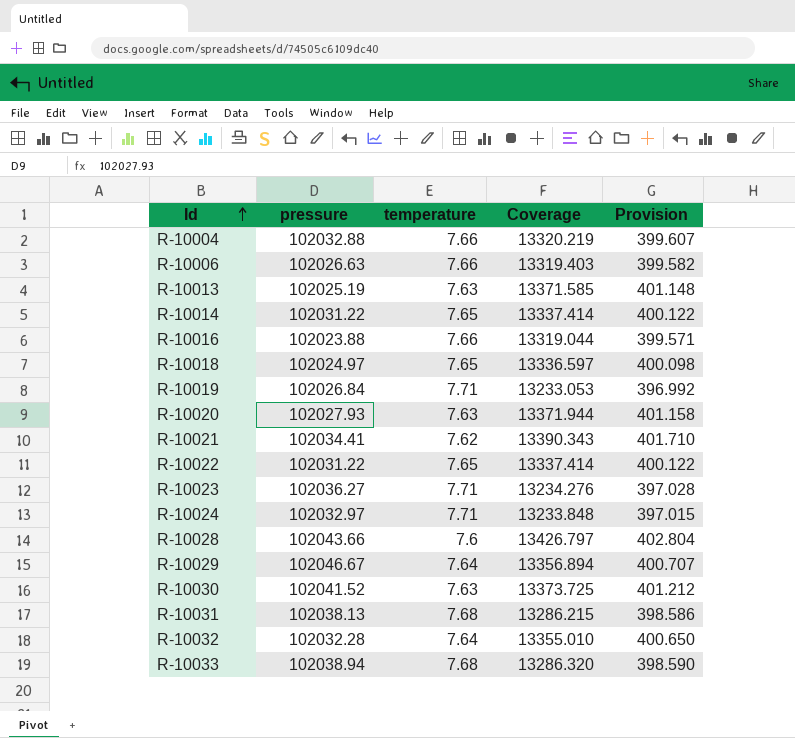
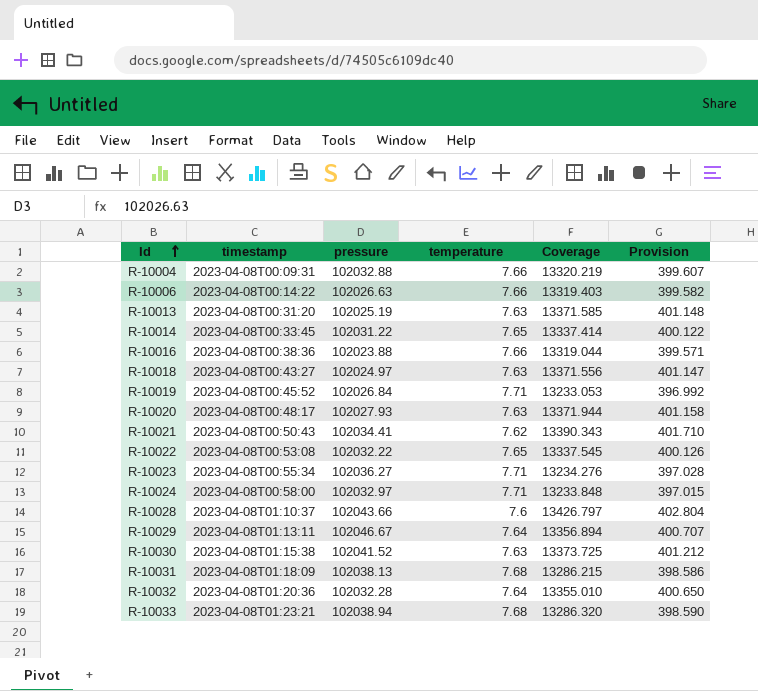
column timestamp | position: none -> 2
R-10018 | temperature: 7.65 -> 7.63
R-10018 | Coverage: 13336.597 -> 13371.556
R-10018 | Provision: 400.098 -> 401.147
R-10022 | pressure: 102031.22 -> 102032.22
R-10022 | Coverage: 13337.414 -> 13337.545
R-10022 | Provision: 400.122 -> 400.126

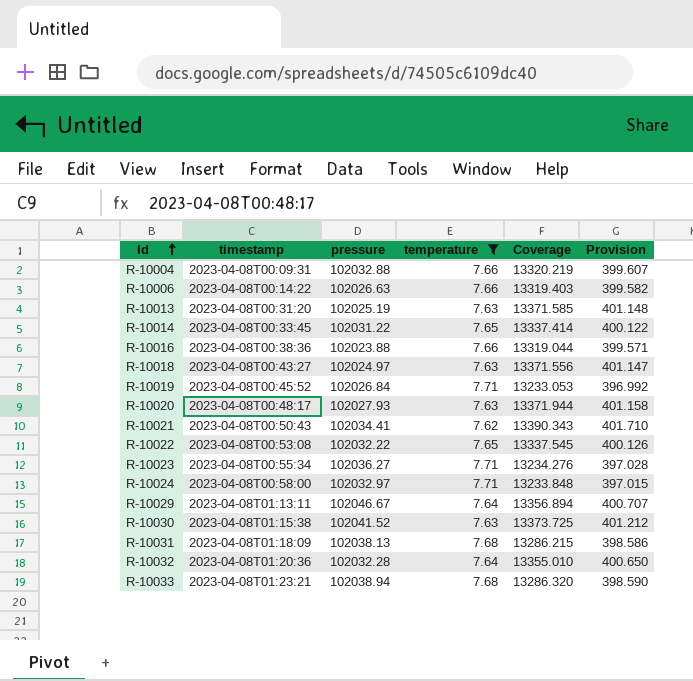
filter: none -> temperature != 7.6

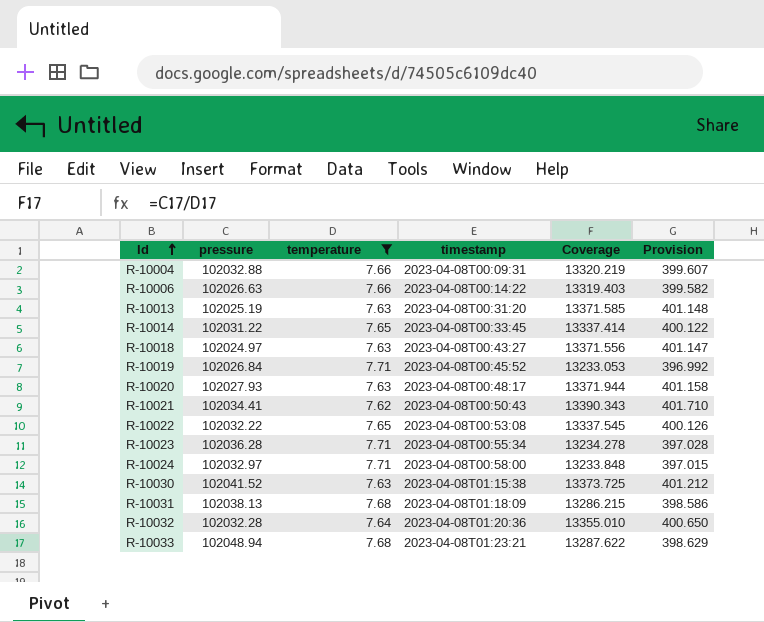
column timestamp | position: 2 -> 4
row R-10016: 2023-04-08T00:38:36 | 102023.88 | 7.66 | 13319.044 | 399.571 -> none
row R-10029: 2023-04-08T01:13:11 | 102046.67 | 7.64 | 13356.894 | 400.707 -> none
R-10023 | pressure: 102036.27 -> 102036.28
R-10023 | Coverage: 13234.276 -> 13234.278
R-10033 | pressure: 102038.94 -> 102048.94
R-10033 | Coverage: 13286.320 -> 13287.622
R-10033 | Provision: 398.590 -> 398.629

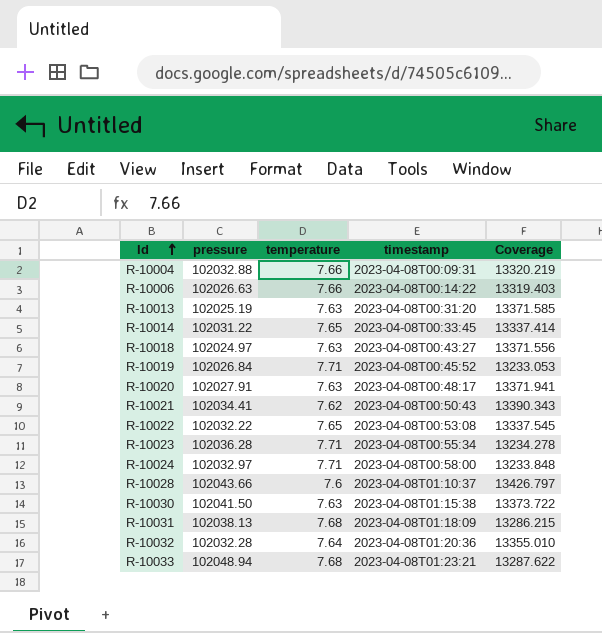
filter: temperature != 7.6 -> none
column Provision | formula: [Coverage] * 0.03 -> none
R-10020 | pressure: 102027.93 -> 102027.91
R-10020 | Coverage: 13371.944 -> 13371.941
R-10030 | pressure: 102041.52 -> 102041.50
R-10030 | Coverage: 13373.725 -> 13373.722

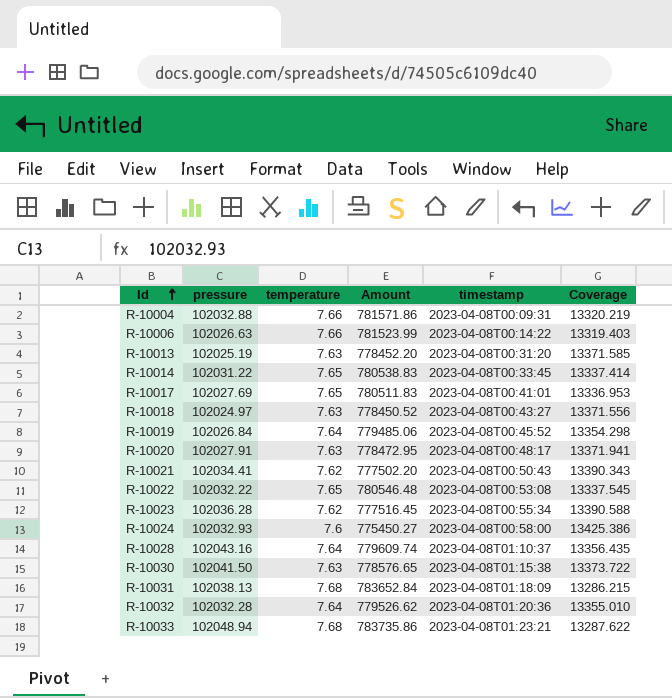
column Amount | formula: none -> [pressure] * [temperature]
row R-10017: none -> 102027.69 | 7.65 | 780511.83 | 2023-04-08T00:41:01 | 13336.953
R-10019 | temperature: 7.71 -> 7.64
R-10019 | Coverage: 13233.053 -> 13354.298
R-10023 | temperature: 7.71 -> 7.62
R-10023 | Coverage: 13234.278 -> 13390.588
R-10024 | pressure: 102032.97 -> 102032.93
R-10024 | temperature: 7.71 -> 7.6
R-10024 | Coverage: 13233.848 -> 13425.386
R-10028 | pressure: 102043.66 -> 102043.16
R-10028 | temperature: 7.6 -> 7.64
R-10028 | Coverage: 13426.797 -> 13356.435

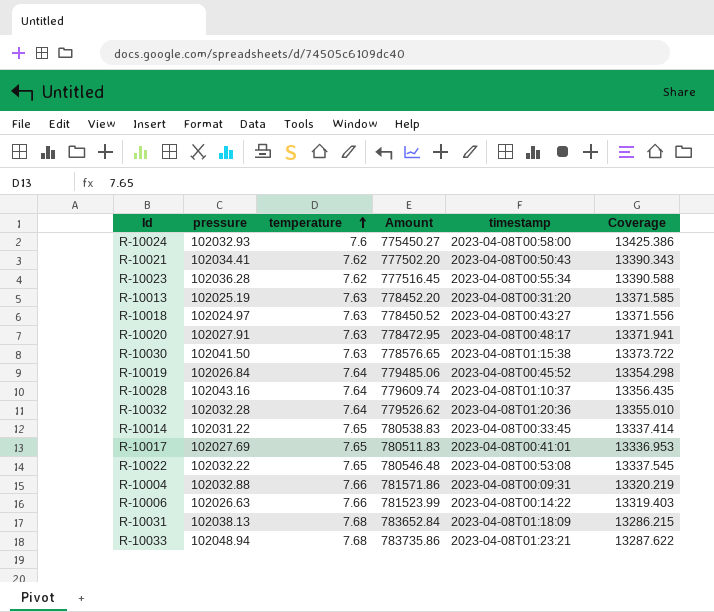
row order: Id ascending -> temperature ascending

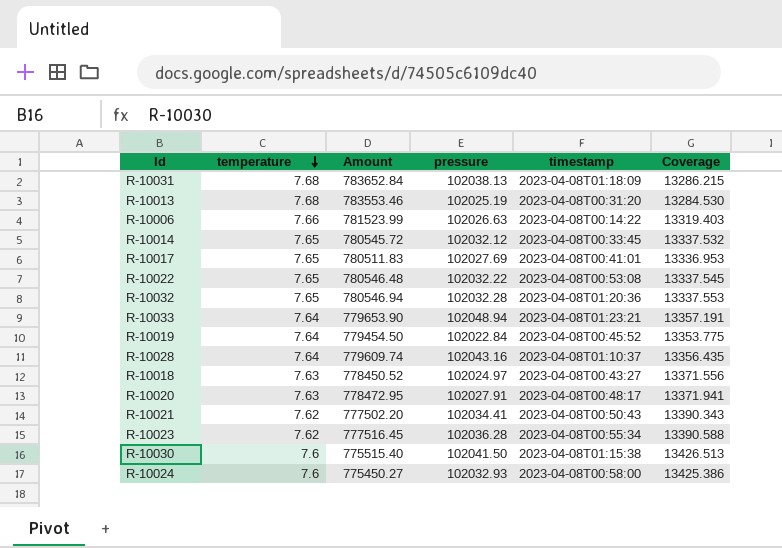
row order: temperature ascending -> temperature descending
column pressure | position: 2 -> 4
row R-10004: 102032.88 | 7.66 | 781571.86 | 2023-04-08T00:09:31 | 13320.219 -> none
R-10013 | temperature: 7.63 -> 7.68
R-10013 | Amount: 778452.20 -> 783553.46
R-10013 | Coverage: 13371.585 -> 13284.530
R-10014 | Amount: 780538.83 -> 780545.72
R-10014 | pressure: 102031.22 -> 102032.12
R-10014 | Coverage: 13337.414 -> 13337.532
R-10032 | temperature: 7.64 -> 7.65
R-10032 | Amount: 779526.62 -> 780546.94
R-10032 | Coverage: 13355.010 -> 13337.553
R-10033 | temperature: 7.68 -> 7.64
R-10033 | Amount: 783735.86 -> 779653.90
R-10033 | Coverage: 13287.622 -> 13357.191
R-10019 | Amount: 779485.06 -> 779454.50
R-10019 | pressure: 102026.84 -> 102022.84
R-10019 | Coverage: 13354.298 -> 13353.775
R-10030 | temperature: 7.63 -> 7.6
R-10030 | Amount: 778576.65 -> 775515.40
R-10030 | Coverage: 13373.722 -> 13426.513

